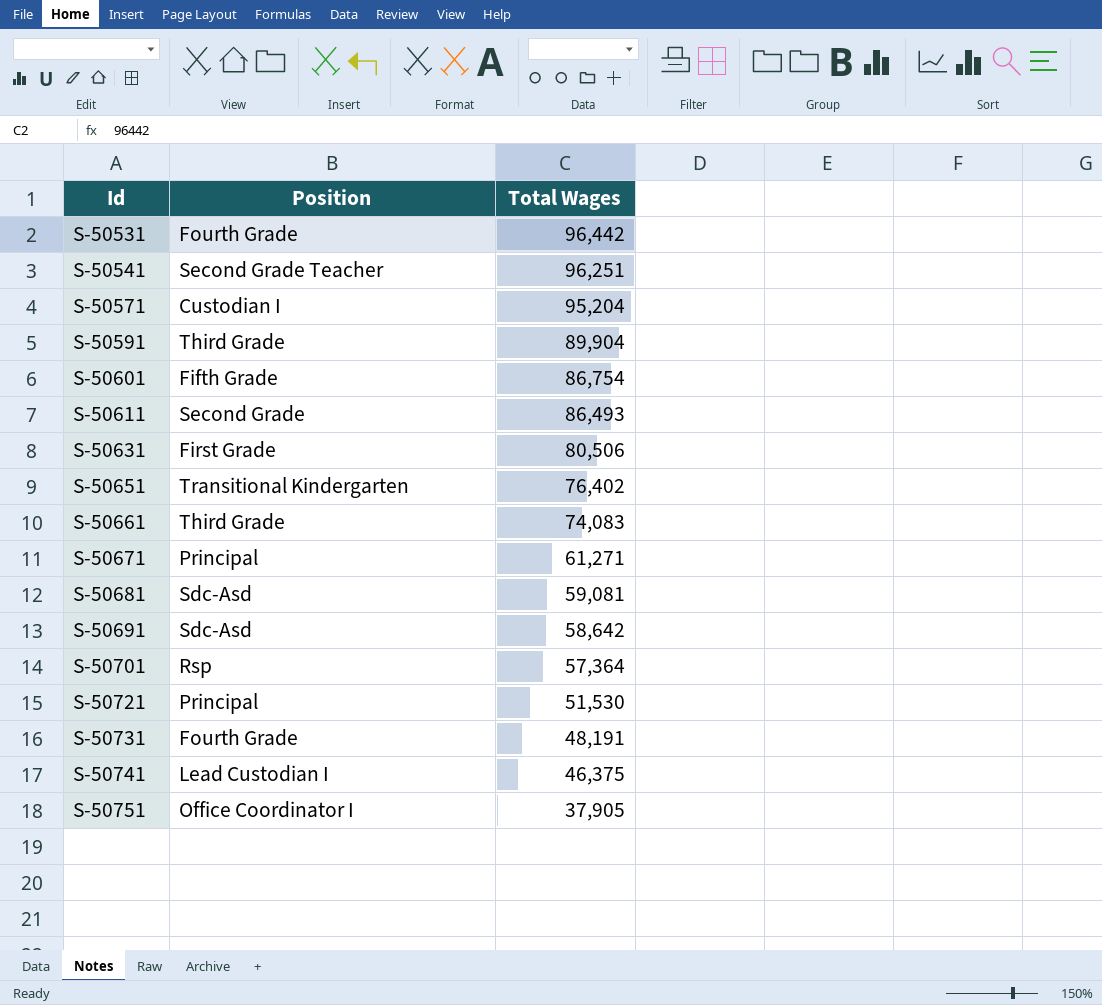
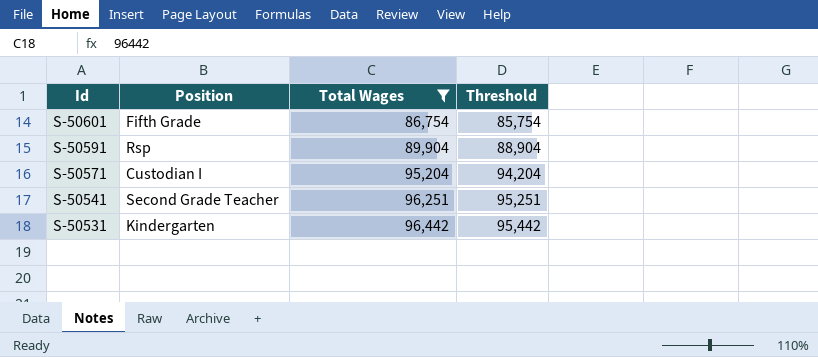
filter: none -> Total Wages >= 86,754
row order: Id ascending -> Id descending
column Threshold | formula: none -> [Total Wages] - 1000
S-50591 | Position: Third Grade -> Rsp
S-50531 | Position: Fourth Grade -> Kindergarten

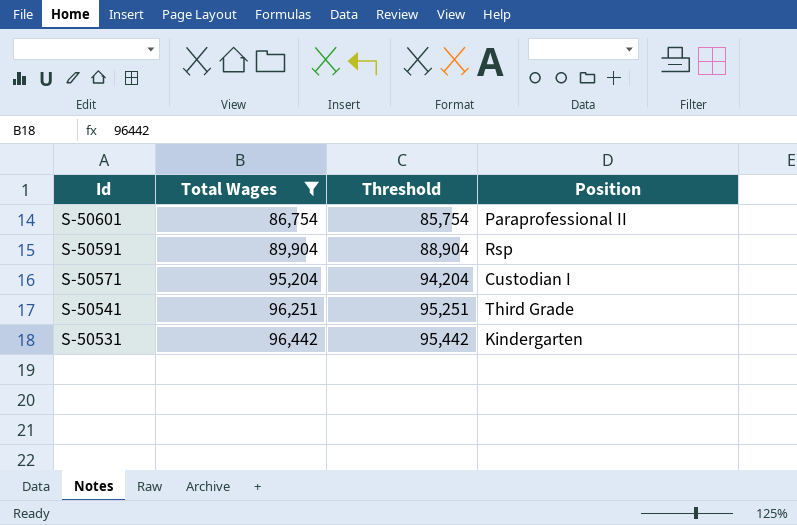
column Position | position: 2 -> 4
S-50601 | Position: Fifth Grade -> Paraprofessional II
S-50541 | Position: Second Grade Teacher -> Third Grade

